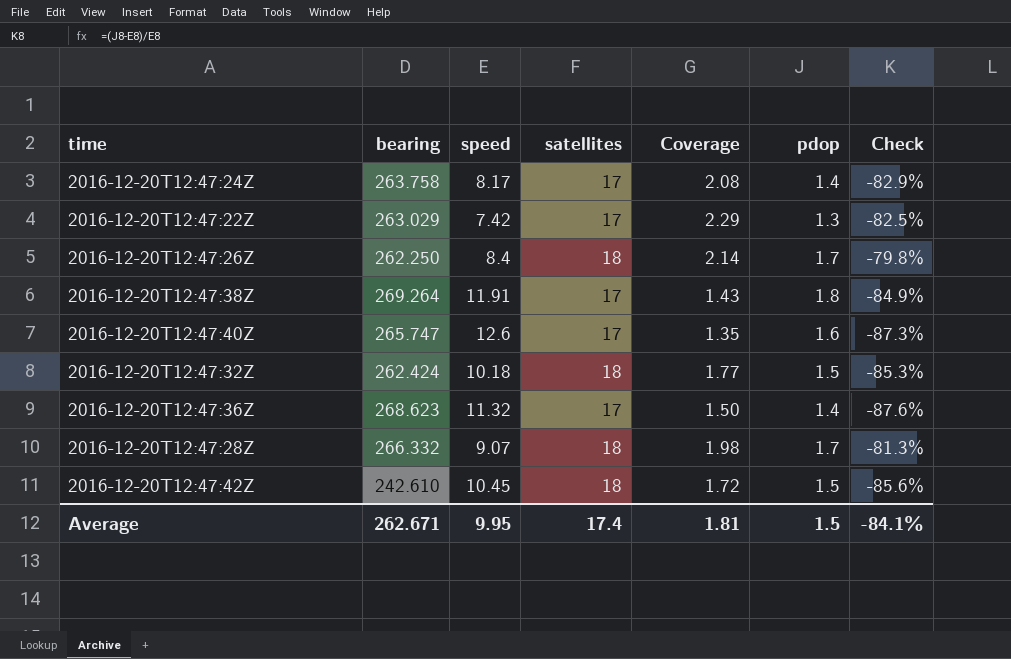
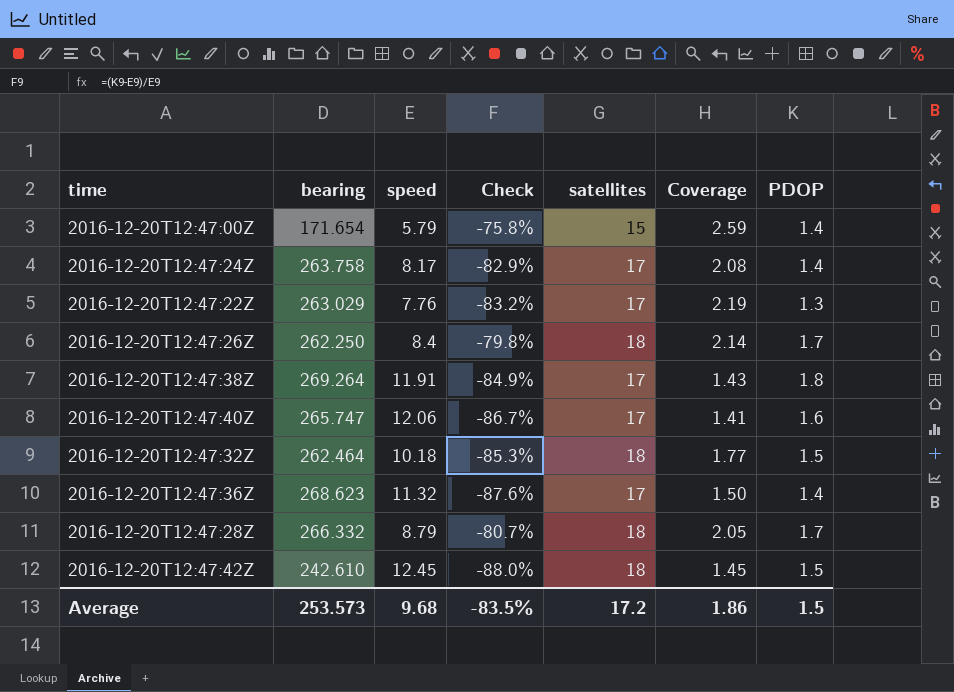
column Check | position: 7 -> 4
column name: pdop -> PDOP
row 2016-12-20T12:47:00Z: none -> 171.654 | 5.79 | -75.8% | 15 | 2.59 | 1.4
2016-12-20T12:47:22Z | speed: 7.42 -> 7.76
2016-12-20T12:47:22Z | Check: -82.5% -> -83.2%
2016-12-20T12:47:22Z | Coverage: 2.29 -> 2.19
2016-12-20T12:47:40Z | speed: 12.6 -> 12.06
2016-12-20T12:47:40Z | Check: -87.3% -> -86.7%
2016-12-20T12:47:40Z | Coverage: 1.35 -> 1.41
2016-12-20T12:47:32Z | bearing: 262.424 -> 262.464
2016-12-20T12:47:28Z | speed: 9.07 -> 8.79
2016-12-20T12:47:28Z | Check: -81.3% -> -80.7%
2016-12-20T12:47:28Z | Coverage: 1.98 -> 2.05
2016-12-20T12:47:42Z | speed: 10.45 -> 12.45
2016-12-20T12:47:42Z | Check: -85.6% -> -88.0%
2016-12-20T12:47:42Z | Coverage: 1.72 -> 1.45
Average | bearing: 262.671 -> 253.573
Average | speed: 9.95 -> 9.68
Average | Check: -84.1% -> -83.5%
Average | satellites: 17.4 -> 17.2
Average | Coverage: 1.81 -> 1.86

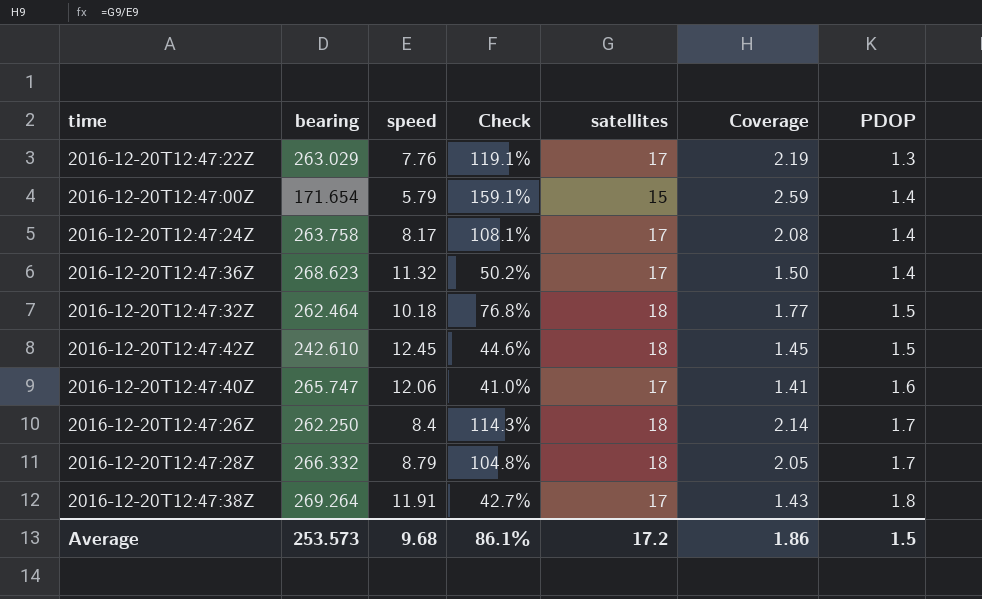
row order: none -> PDOP ascending
column Check | formula: ([PDOP] - [speed]) / [speed] -> ([satellites] - [speed]) / [speed]
Average | Check: -83.5% -> 86.1%

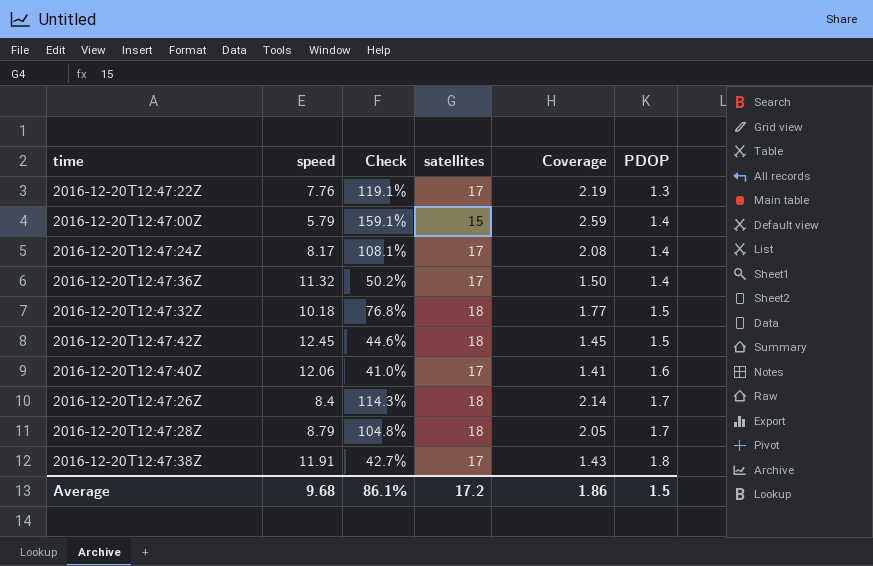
column bearing | position: 2 -> none

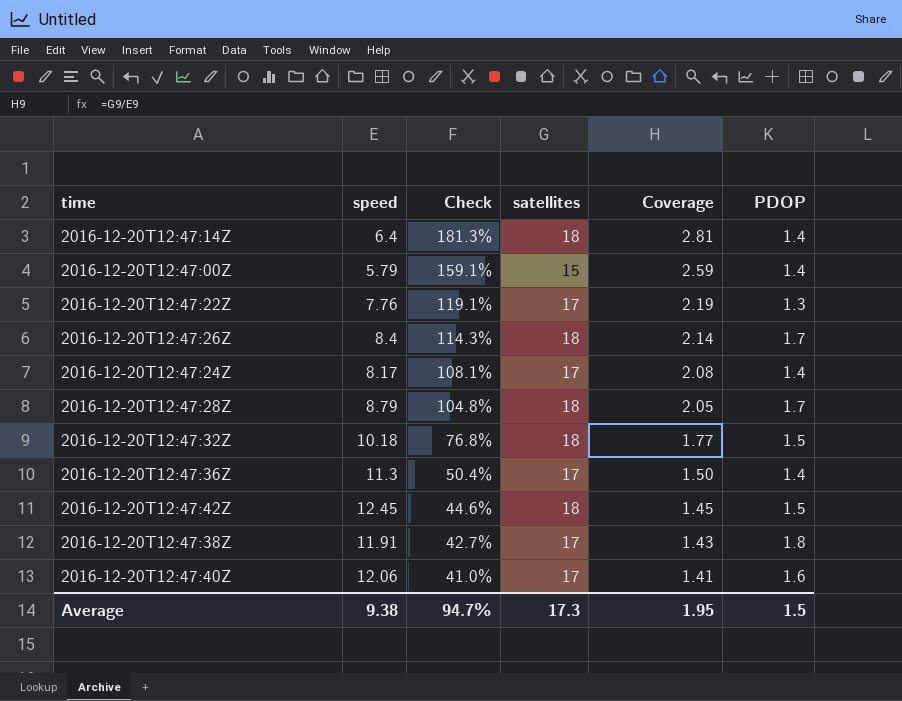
row order: PDOP ascending -> Check descending
row 2016-12-20T12:47:14Z: none -> 6.4 | 181.3% | 18 | 2.81 | 1.4
2016-12-20T12:47:36Z | speed: 11.32 -> 11.3
2016-12-20T12:47:36Z | Check: 50.2% -> 50.4%
Average | speed: 9.68 -> 9.38
Average | Check: 86.1% -> 94.7%
Average | satellites: 17.2 -> 17.3
Average | Coverage: 1.86 -> 1.95

